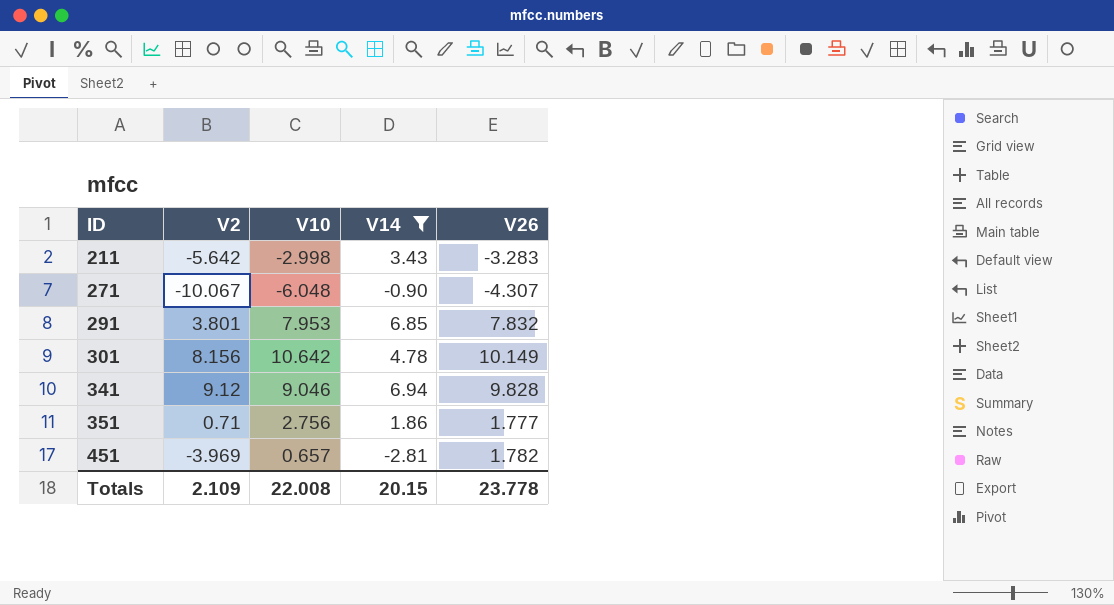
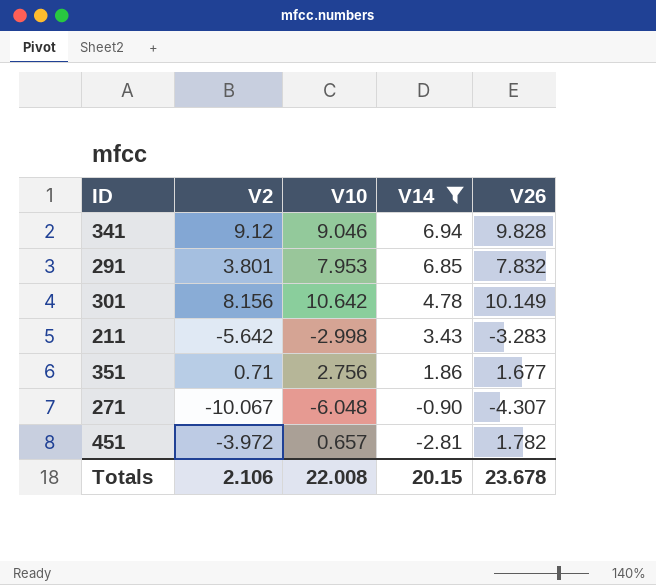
row order: ID ascending -> V14 descending
351 | V26: 1.777 -> 1.677
451 | V2: -3.969 -> -3.972
Totals | V2: 2.109 -> 2.106
Totals | V26: 23.778 -> 23.678

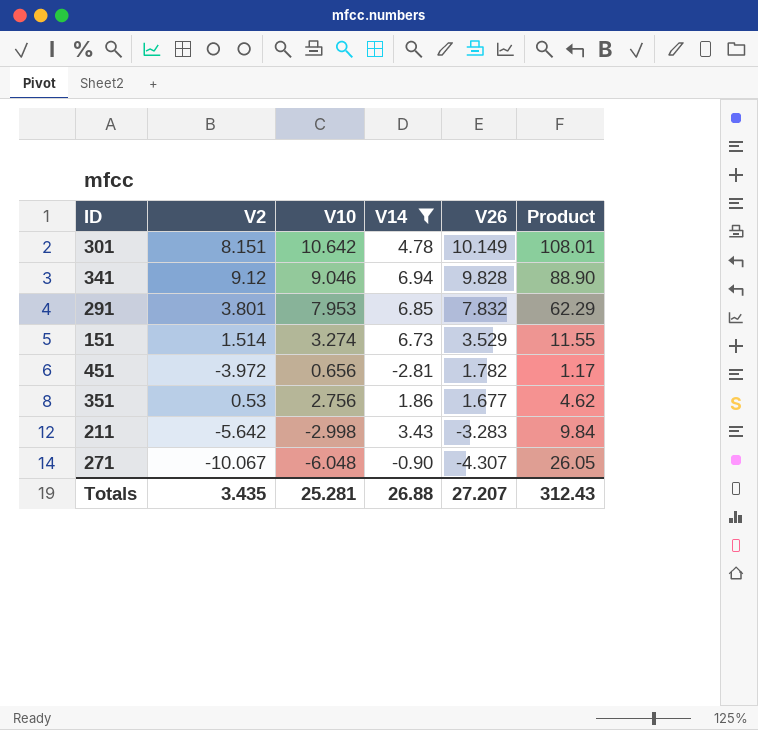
row order: V14 descending -> V26 descending
column Product | formula: none -> [V10] * [V26]
301 | V2: 8.156 -> 8.151
row 151: none -> 1.514 | 3.274 | 6.73 | 3.529 | 11.55
451 | V10: 0.657 -> 0.656
351 | V2: 0.71 -> 0.53
Totals | V2: 2.106 -> 3.435
Totals | V10: 22.008 -> 25.281
Totals | V14: 20.15 -> 26.88
Totals | V26: 23.678 -> 27.207

